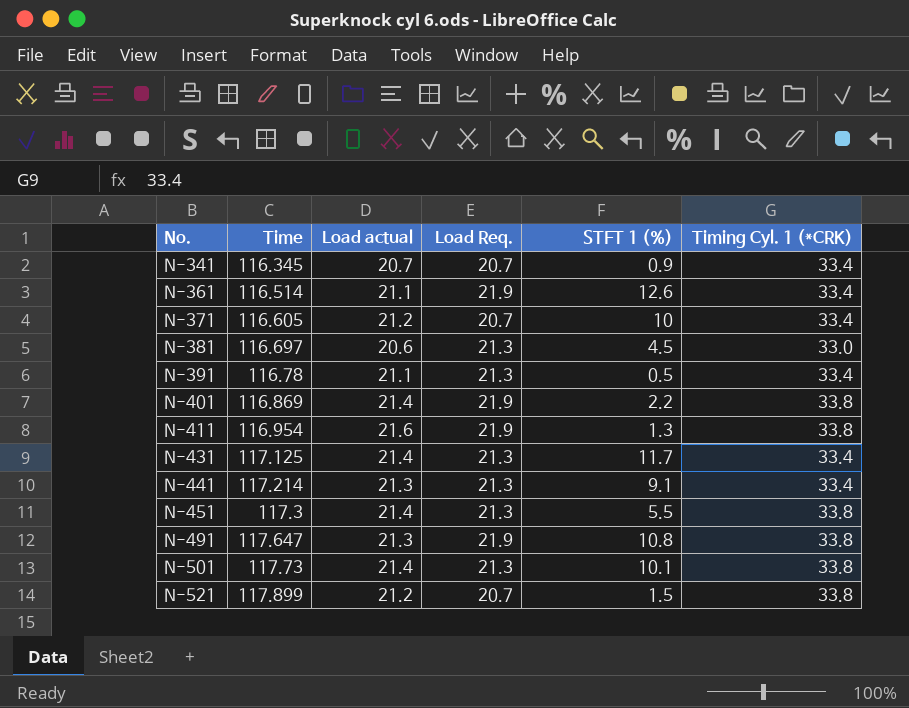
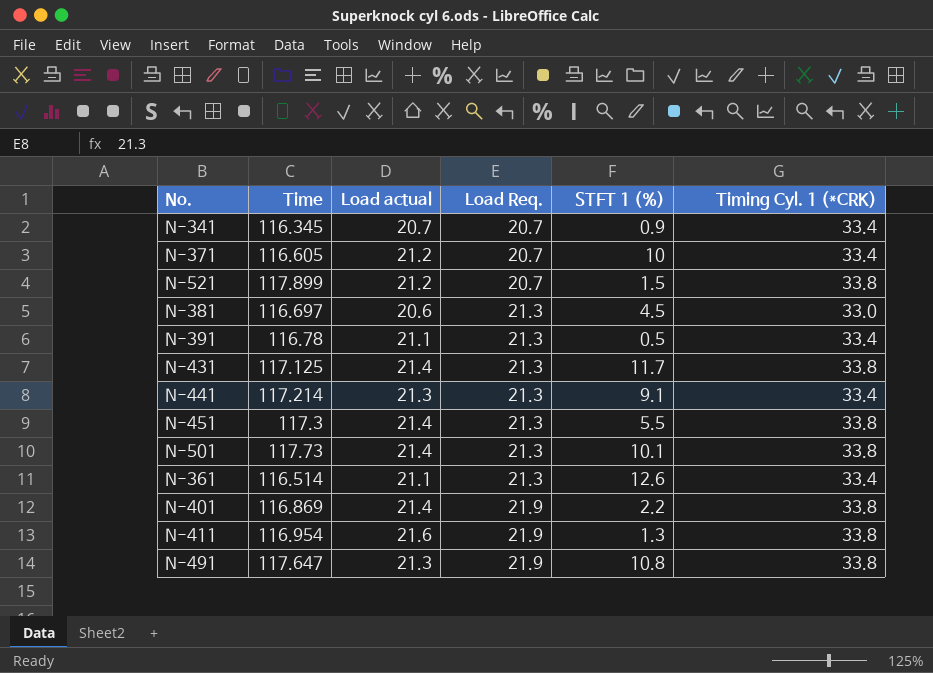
row order: No. ascending -> Load Req. ascending
N-431 | Timing Cyl. 1 (*CRK): 33.4 -> 33.8
N-361 | Load Req.: 21.9 -> 21.3

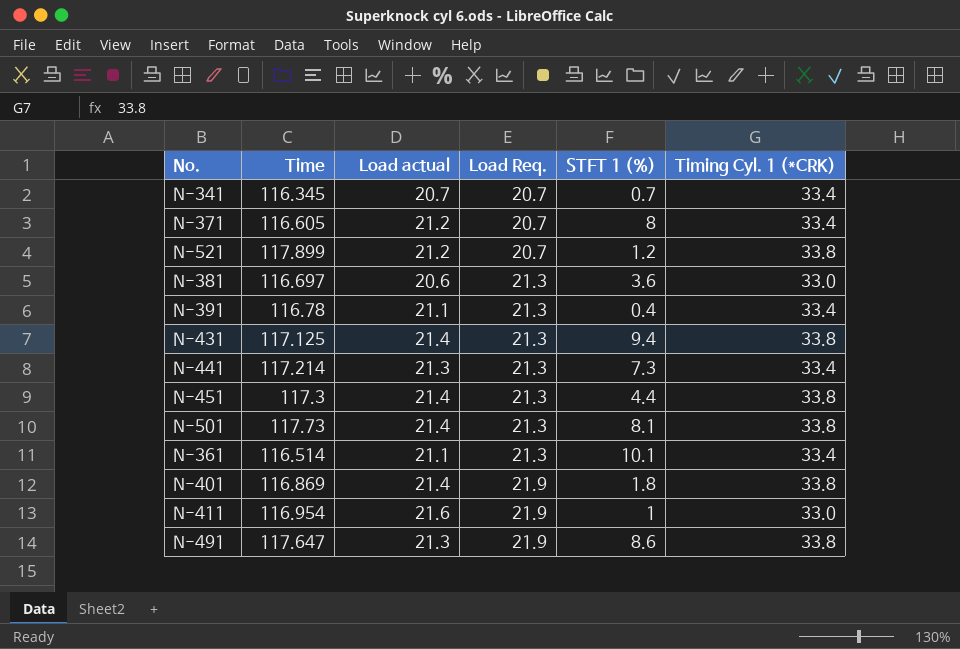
N-341 | STFT 1 (%): 0.9 -> 0.7
N-371 | STFT 1 (%): 10 -> 8
N-521 | STFT 1 (%): 1.5 -> 1.2
N-381 | STFT 1 (%): 4.5 -> 3.6
N-391 | STFT 1 (%): 0.5 -> 0.4
N-431 | STFT 1 (%): 11.7 -> 9.4
N-441 | STFT 1 (%): 9.1 -> 7.3
N-451 | STFT 1 (%): 5.5 -> 4.4
N-501 | STFT 1 (%): 10.1 -> 8.1
N-361 | STFT 1 (%): 12.6 -> 10.1
N-401 | STFT 1 (%): 2.2 -> 1.8
N-411 | STFT 1 (%): 1.3 -> 1
N-411 | Timing Cyl. 1 (*CRK): 33.8 -> 33.0
N-491 | STFT 1 (%): 10.8 -> 8.6

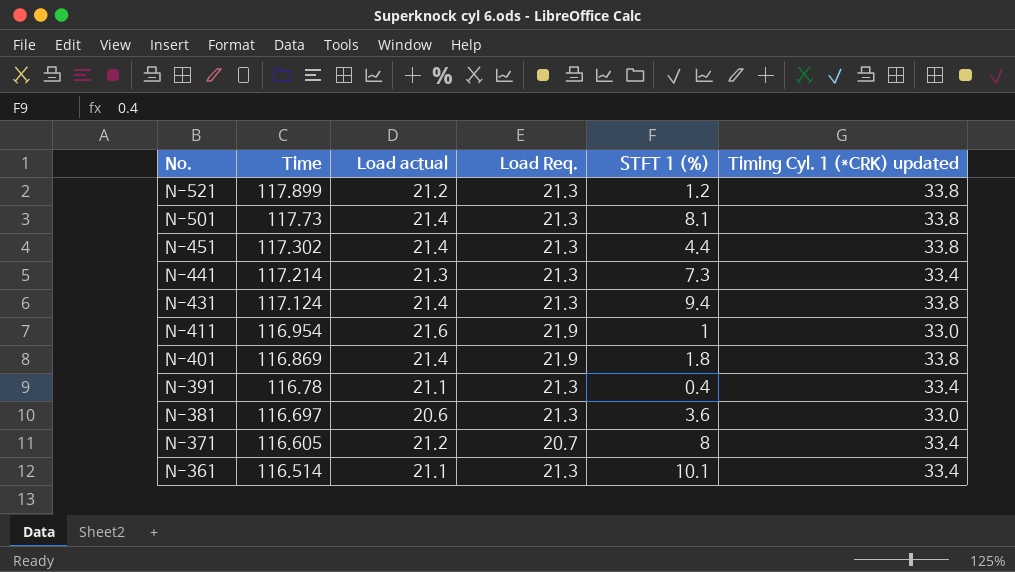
row order: Load Req. ascending -> No. descending
column name: Timing Cyl. 1 (*CRK) -> Timing Cyl. 1 (*CRK) updated
row N-341: 116.345 | 20.7 | 20.7 | 0.7 | 33.4 -> none
row N-491: 117.647 | 21.3 | 21.9 | 8.6 | 33.8 -> none
N-521 | Load Req.: 20.7 -> 21.3
N-451 | Time: 117.3 -> 117.302
N-431 | Time: 117.125 -> 117.124

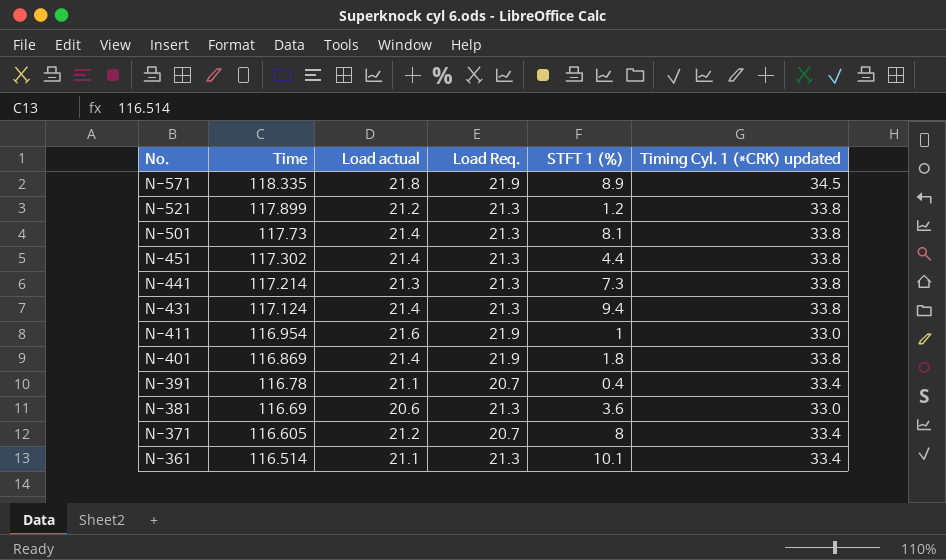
row N-571: none -> 118.335 | 21.8 | 21.9 | 8.9 | 34.5
N-441 | Timing Cyl. 1 (*CRK) updated: 33.4 -> 33.8
N-391 | Load Req.: 21.3 -> 20.7
N-381 | Time: 116.697 -> 116.69

